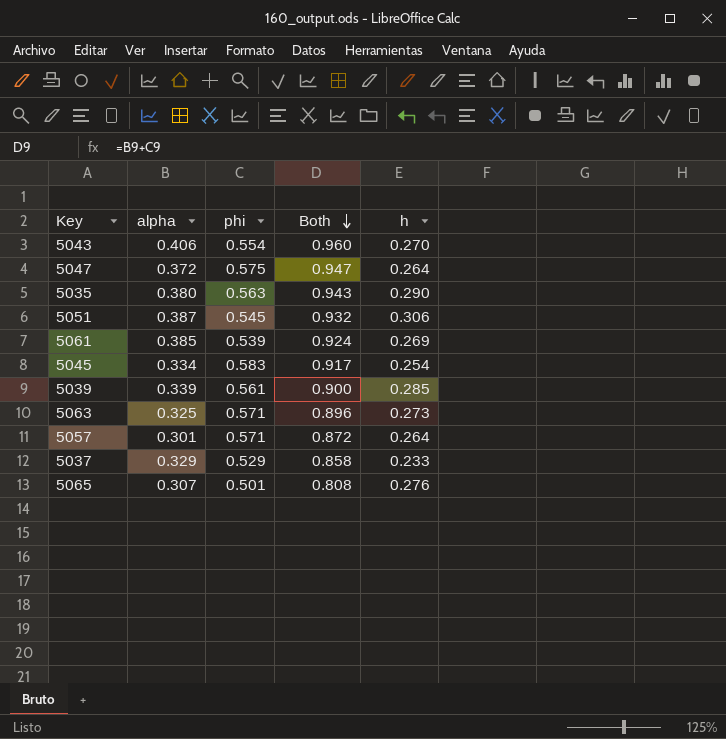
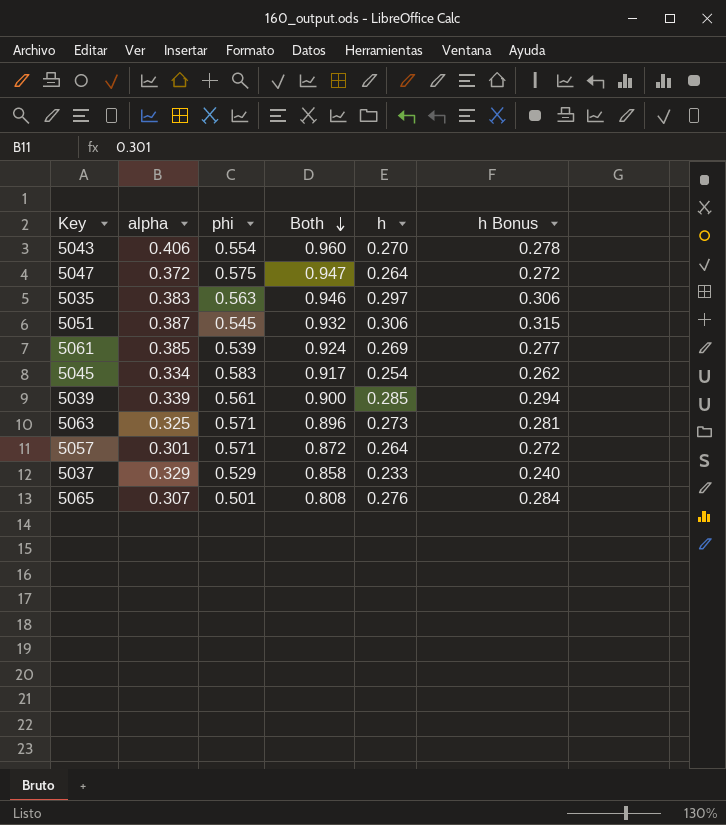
column h Bonus | formula: none -> [h] * 1.03
5035 | alpha: 0.380 -> 0.383
5035 | Both: 0.943 -> 0.946
5035 | h: 0.290 -> 0.297

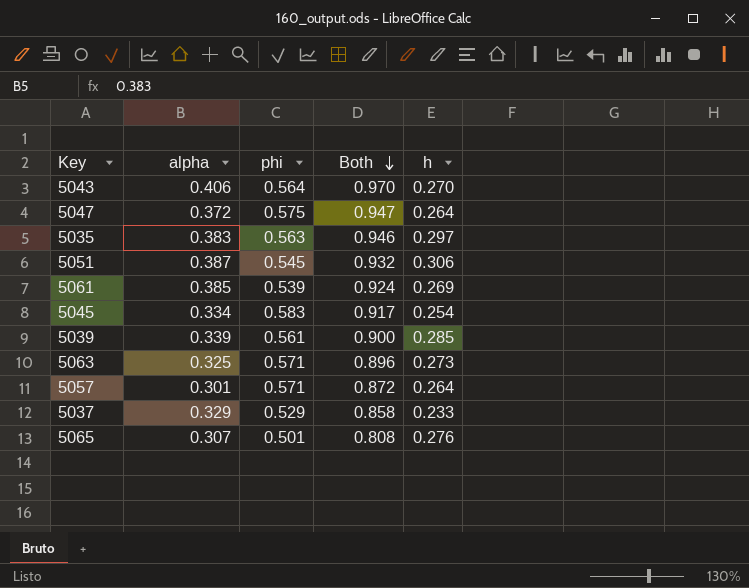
column h Bonus | formula: [h] * 1.03 -> none
5043 | phi: 0.554 -> 0.564
5043 | Both: 0.960 -> 0.970

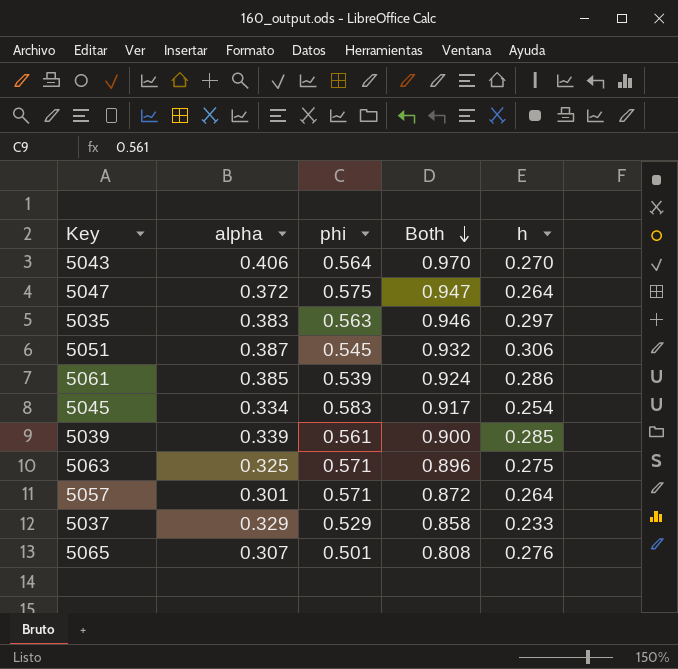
5061 | h: 0.269 -> 0.286
5063 | h: 0.273 -> 0.275

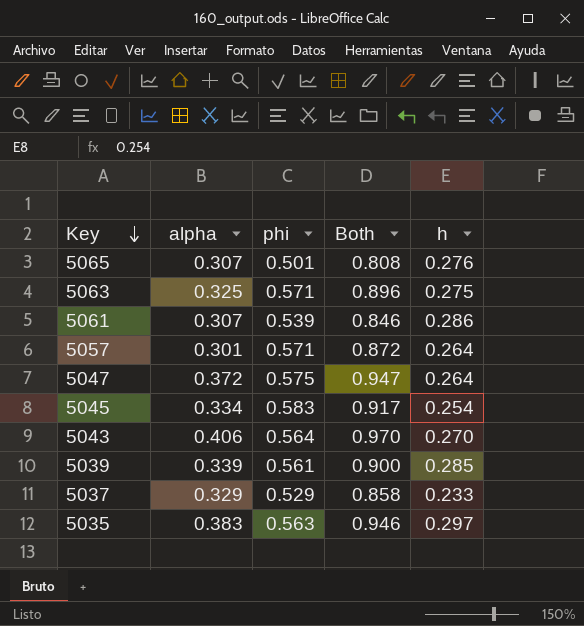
row order: Both descending -> Key descending
row 5051: 0.387 | 0.545 | 0.932 | 0.306 -> none
5061 | alpha: 0.385 -> 0.307
5061 | Both: 0.924 -> 0.846

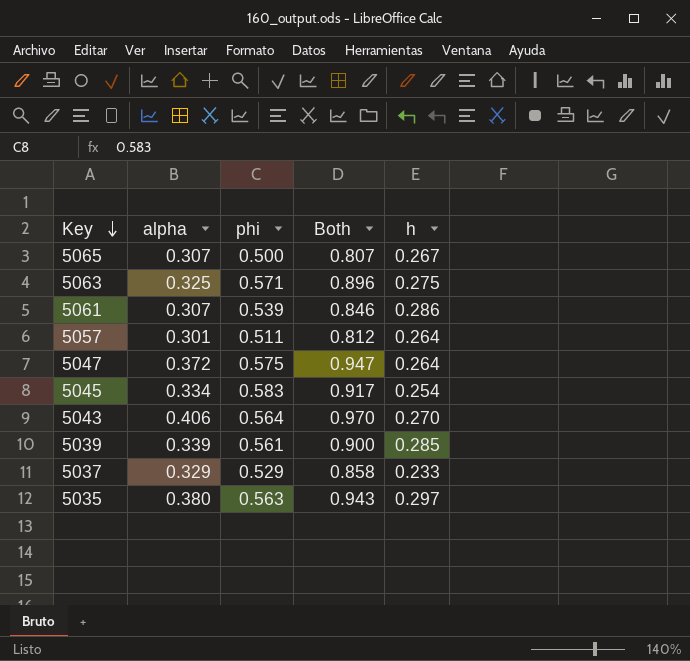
5065 | phi: 0.501 -> 0.500
5065 | Both: 0.808 -> 0.807
5065 | h: 0.276 -> 0.267
5057 | phi: 0.571 -> 0.511
5057 | Both: 0.872 -> 0.812
5035 | alpha: 0.383 -> 0.380
5035 | Both: 0.946 -> 0.943

